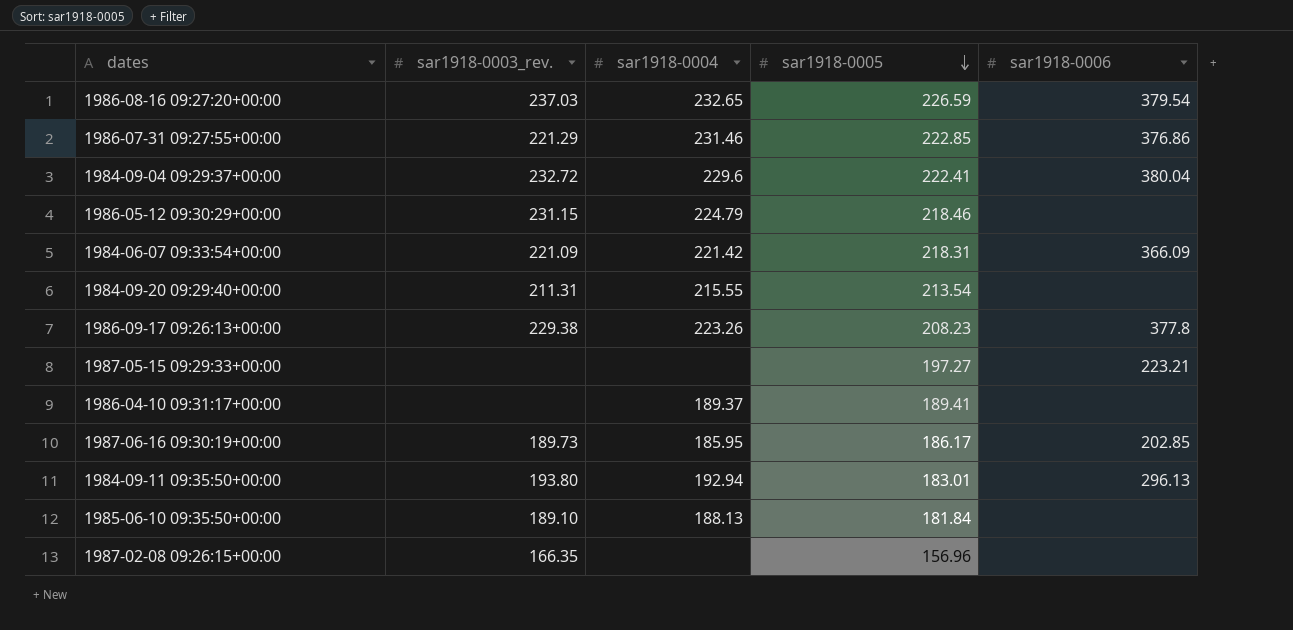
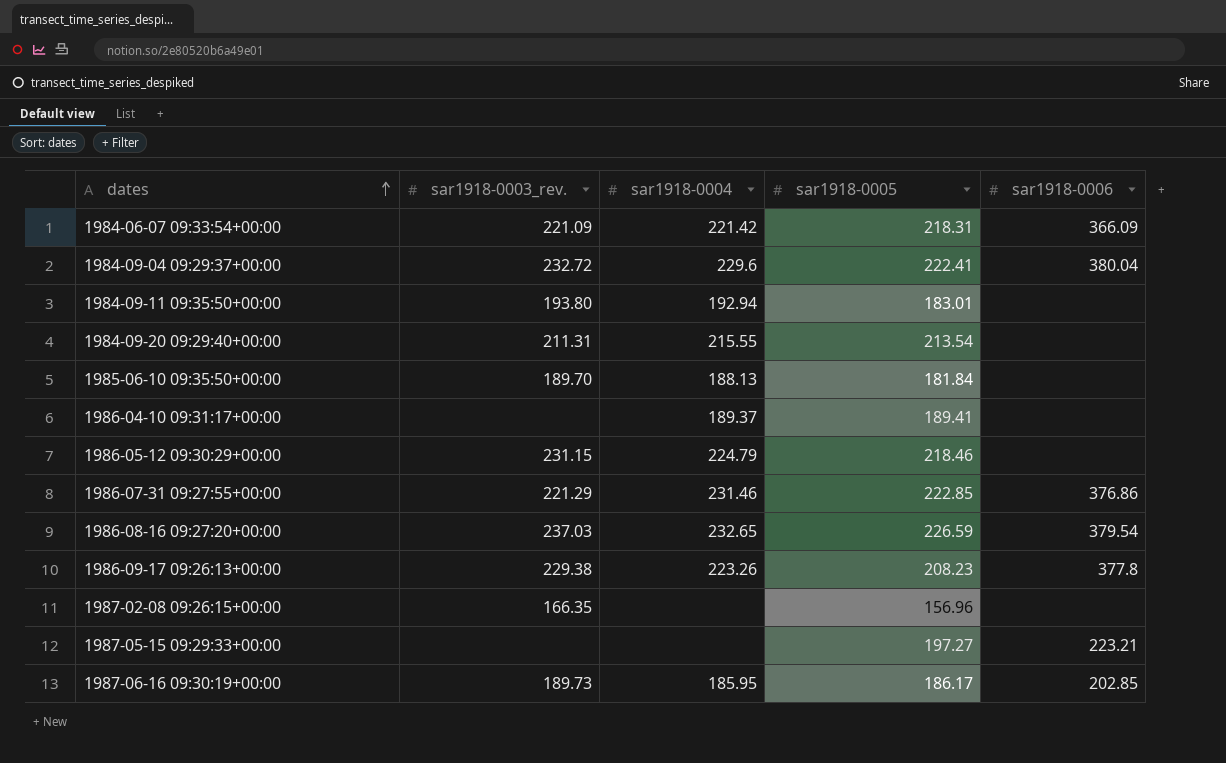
row order: sar1918-0005 descending -> dates ascending
1984-09-11 09:35:50+00:00 | sar1918-0006: 296.13 -> none
1985-06-10 09:35:50+00:00 | sar1918-0003_rev.: 189.10 -> 189.70

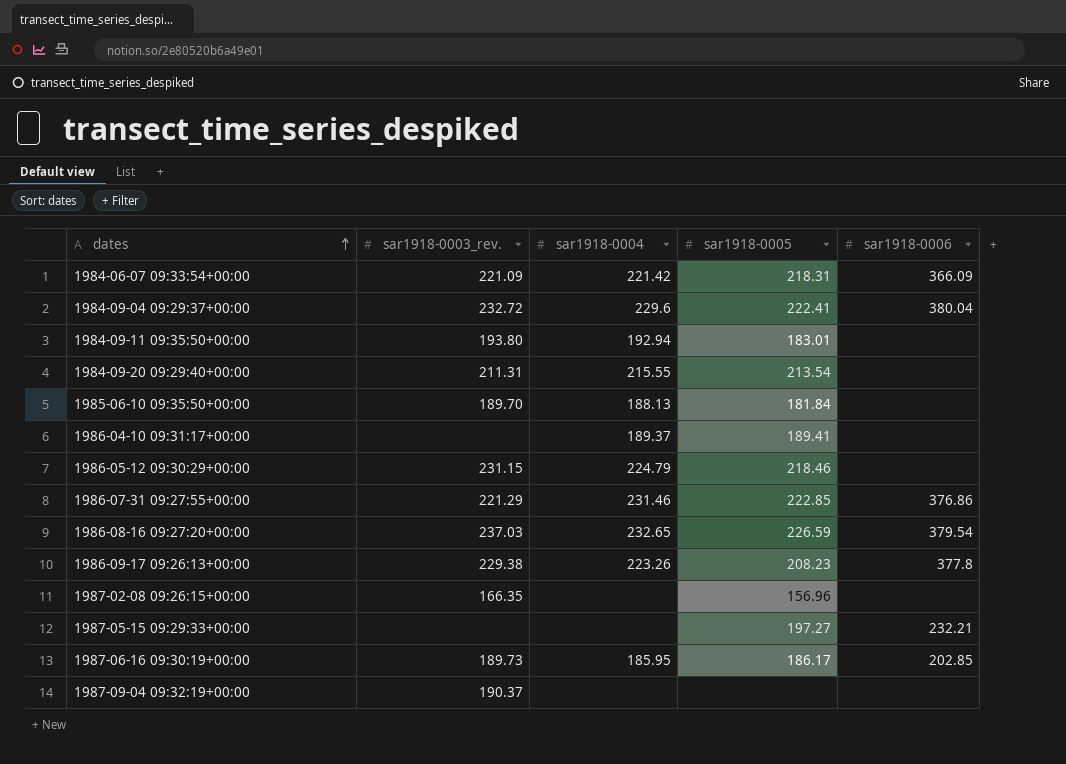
1987-05-15 09:29:33+00:00 | sar1918-0006: 223.21 -> 232.21
row 1987-09-04 09:32:19+00:00: none -> 190.37 | none | none | none

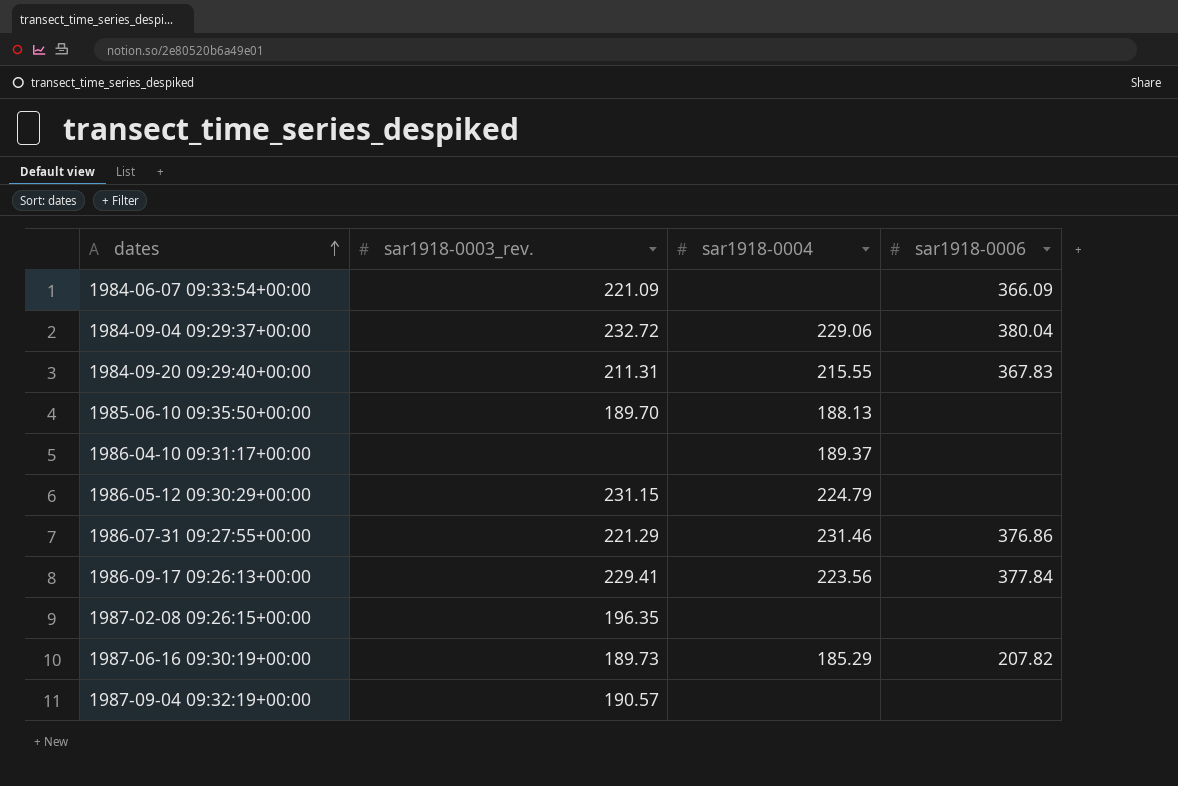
column sar1918-0005 | position: 4 -> none
row 1984-09-11 09:35:50+00:00: 193.80 | 192.94 | 183.01 | none -> none
row 1986-08-16 09:27:20+00:00: 237.03 | 232.65 | 226.59 | 379.54 -> none
row 1987-05-15 09:29:33+00:00: none | none | 197.27 | 232.21 -> none
1984-06-07 09:33:54+00:00 | sar1918-0004: 221.42 -> none
1984-09-04 09:29:37+00:00 | sar1918-0004: 229.6 -> 229.06
1984-09-20 09:29:40+00:00 | sar1918-0006: none -> 367.83
1986-09-17 09:26:13+00:00 | sar1918-0003_rev.: 229.38 -> 229.41
1986-09-17 09:26:13+00:00 | sar1918-0004: 223.26 -> 223.56
1986-09-17 09:26:13+00:00 | sar1918-0006: 377.8 -> 377.84
1987-02-08 09:26:15+00:00 | sar1918-0003_rev.: 166.35 -> 196.35
1987-06-16 09:30:19+00:00 | sar1918-0004: 185.95 -> 185.29
1987-06-16 09:30:19+00:00 | sar1918-0006: 202.85 -> 207.82
1987-09-04 09:32:19+00:00 | sar1918-0003_rev.: 190.37 -> 190.57

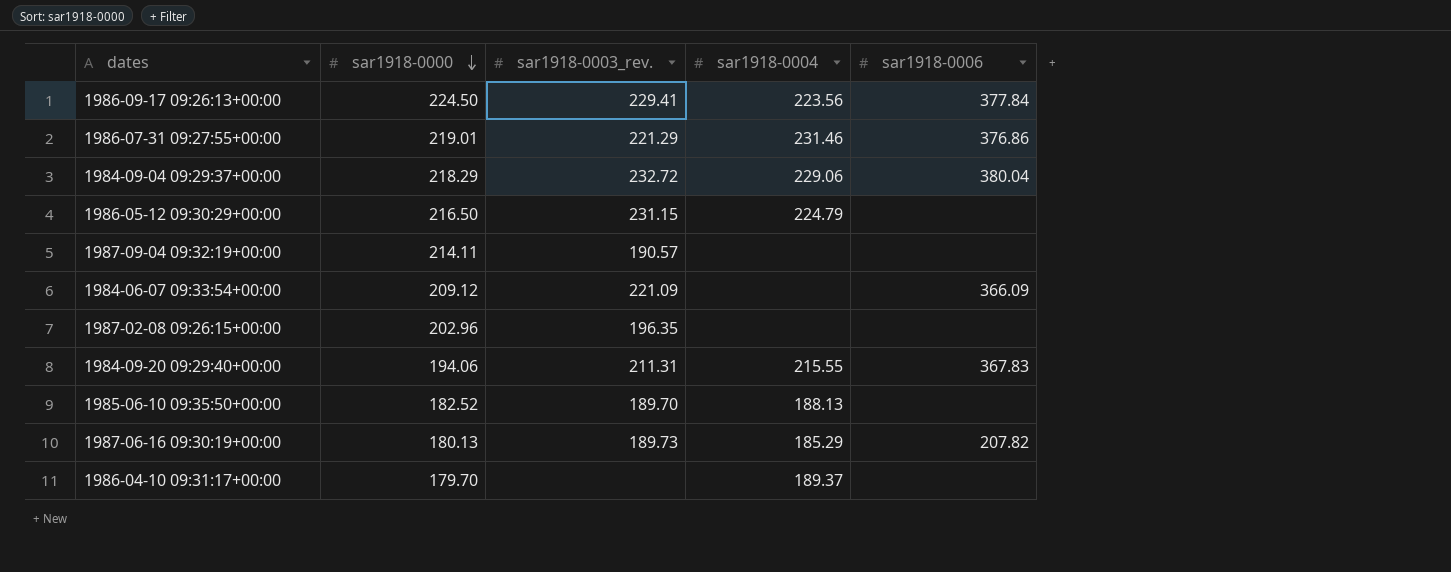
row order: dates ascending -> sar1918-0000 descending
column sar1918-0000 | position: none -> 2

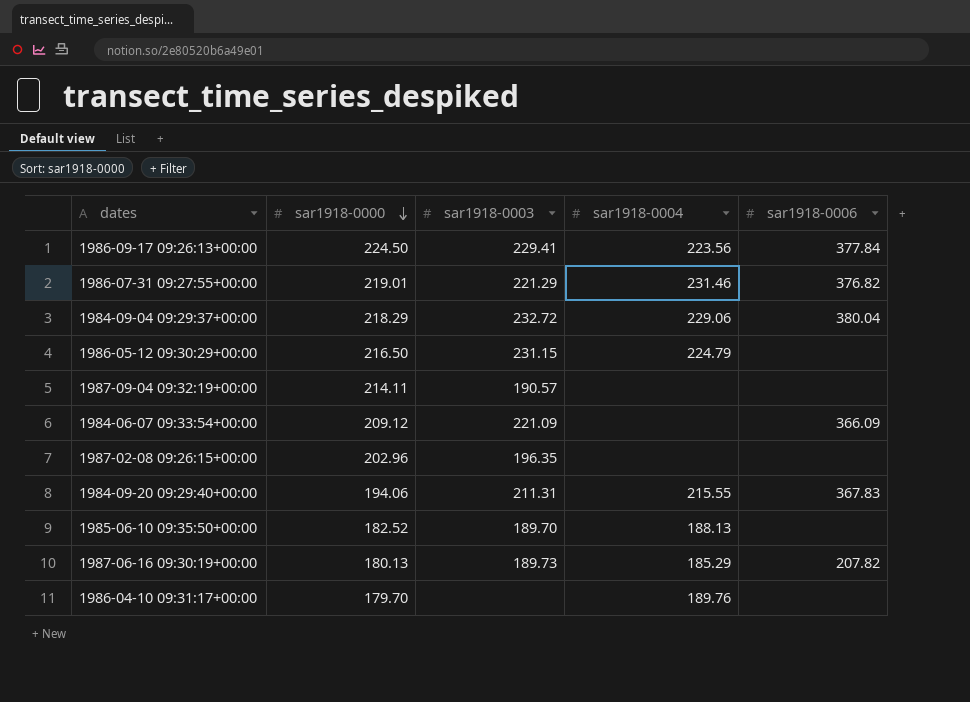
column name: sar1918-0003_rev. -> sar1918-0003
1986-07-31 09:27:55+00:00 | sar1918-0006: 376.86 -> 376.82
1986-04-10 09:31:17+00:00 | sar1918-0004: 189.37 -> 189.76

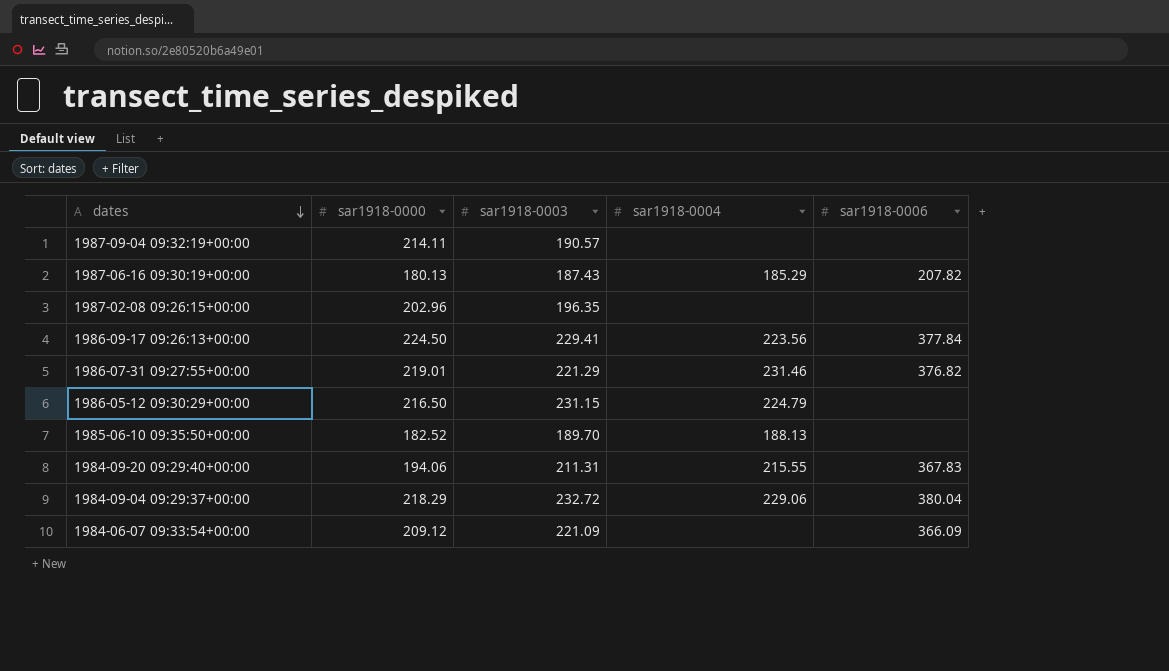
row order: sar1918-0000 descending -> dates descending
row 1986-04-10 09:31:17+00:00: 179.70 | none | 189.76 | none -> none
1987-06-16 09:30:19+00:00 | sar1918-0003: 189.73 -> 187.43

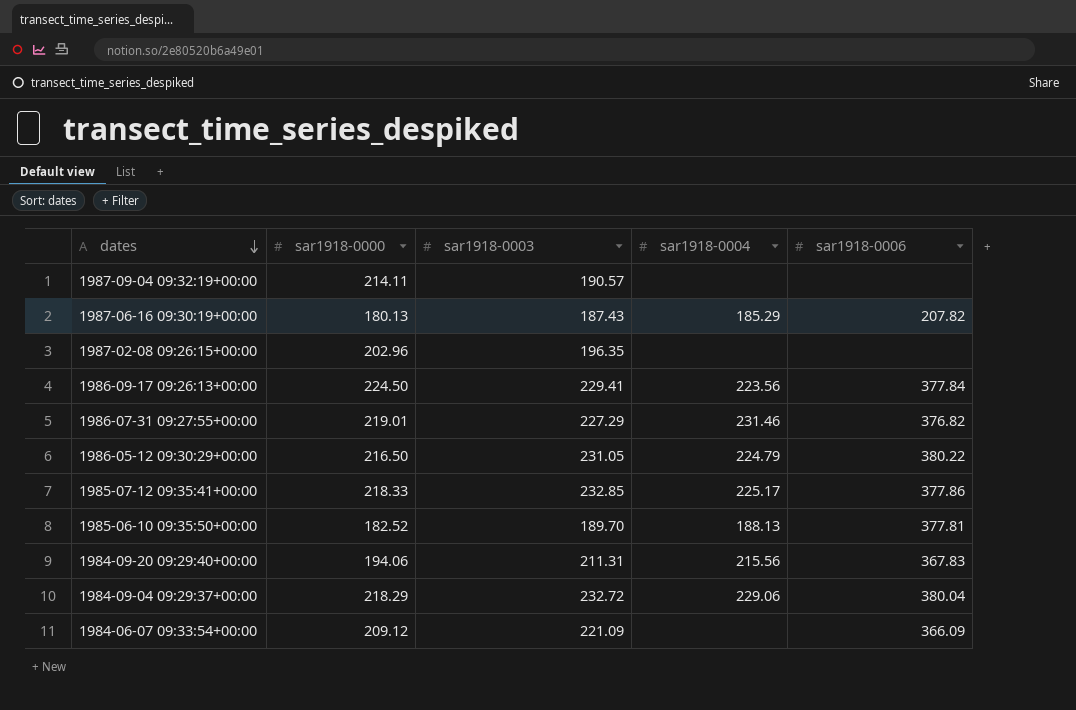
1986-07-31 09:27:55+00:00 | sar1918-0003: 221.29 -> 227.29
1986-05-12 09:30:29+00:00 | sar1918-0003: 231.15 -> 231.05
1986-05-12 09:30:29+00:00 | sar1918-0006: none -> 380.22
row 1985-07-12 09:35:41+00:00: none -> 218.33 | 232.85 | 225.17 | 377.86
1985-06-10 09:35:50+00:00 | sar1918-0006: none -> 377.81
1984-09-20 09:29:40+00:00 | sar1918-0004: 215.55 -> 215.56

